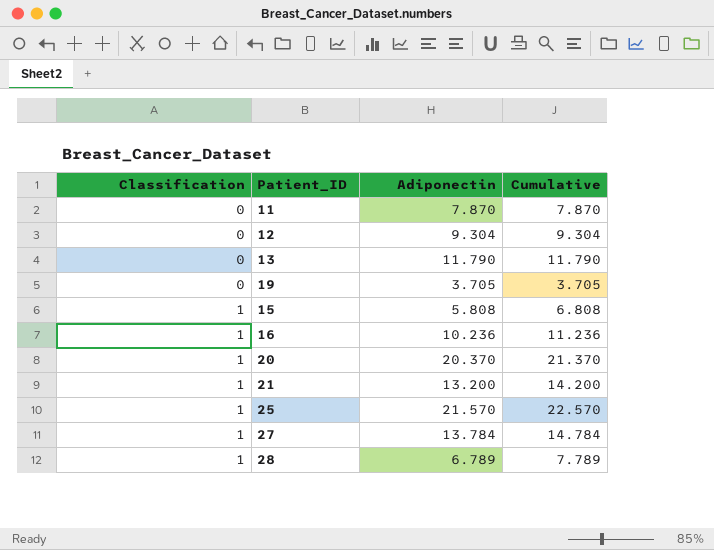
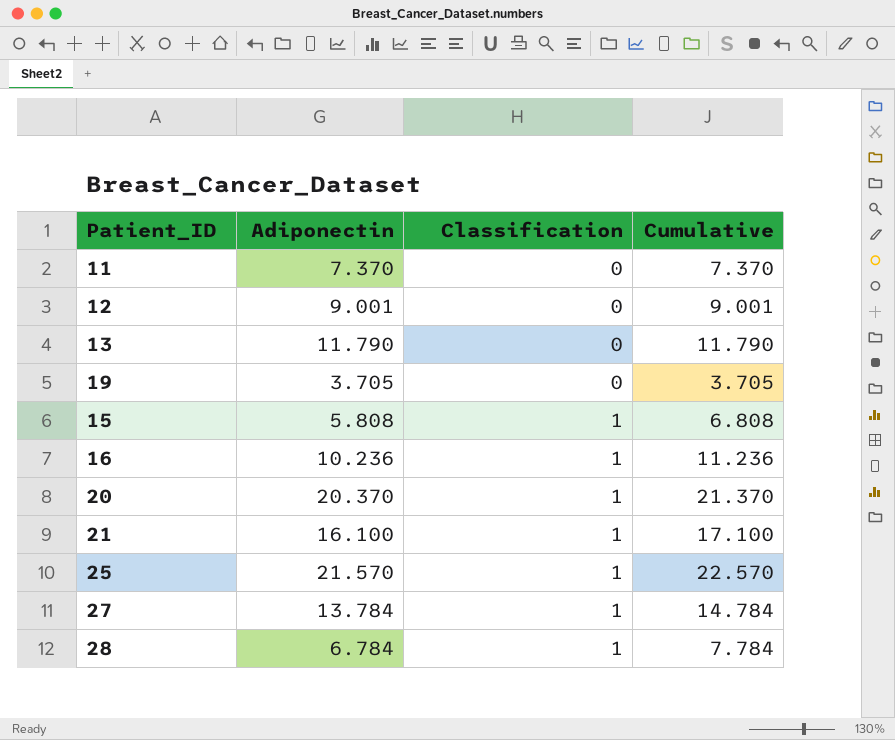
column Classification | position: 1 -> 3
11 | Adiponectin: 7.870 -> 7.370
11 | Cumulative: 7.870 -> 7.370
12 | Adiponectin: 9.304 -> 9.001
12 | Cumulative: 9.304 -> 9.001
21 | Adiponectin: 13.200 -> 16.100
21 | Cumulative: 14.200 -> 17.100
28 | Adiponectin: 6.789 -> 6.784
28 | Cumulative: 7.789 -> 7.784

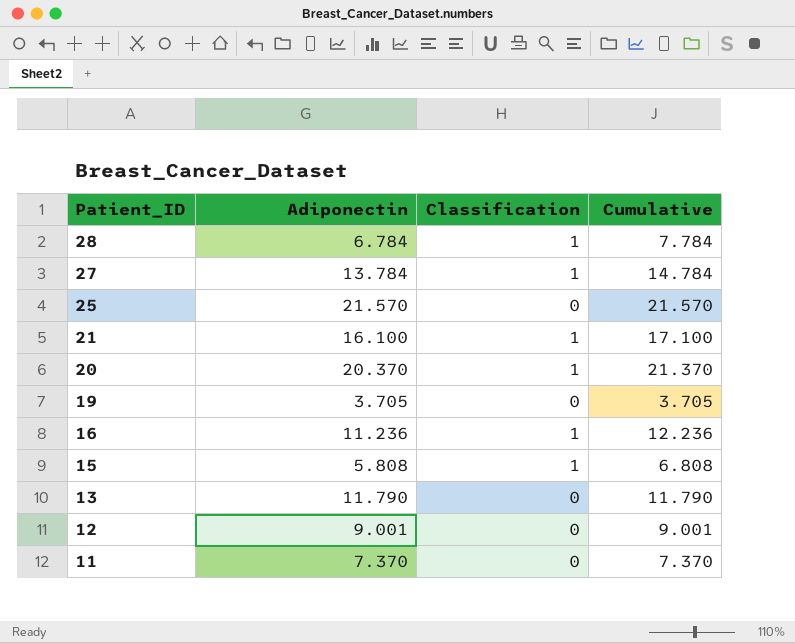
row order: Classification ascending -> Patient_ID descending
25 | Classification: 1 -> 0
25 | Cumulative: 22.570 -> 21.570
16 | Adiponectin: 10.236 -> 11.236
16 | Cumulative: 11.236 -> 12.236

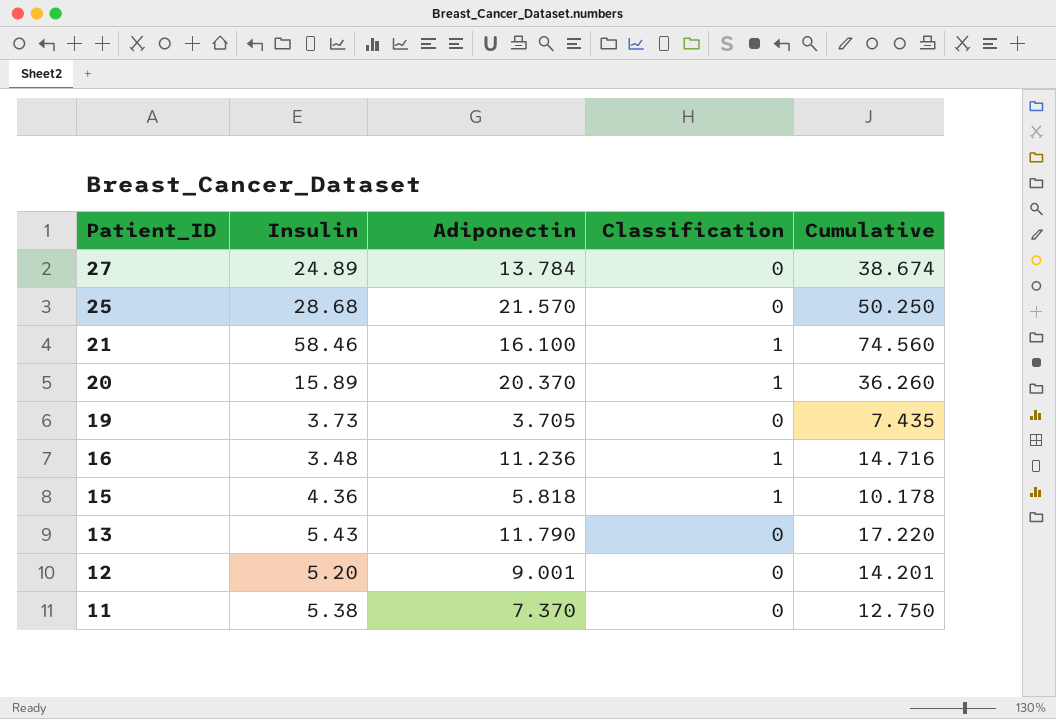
column Insulin | position: none -> 2
column Cumulative | formula: [Adiponectin] + [Classification] -> [Insulin] + [Adiponectin]
row 28: 6.784 | 1 | 7.784 -> none
27 | Classification: 1 -> 0
15 | Adiponectin: 5.808 -> 5.818

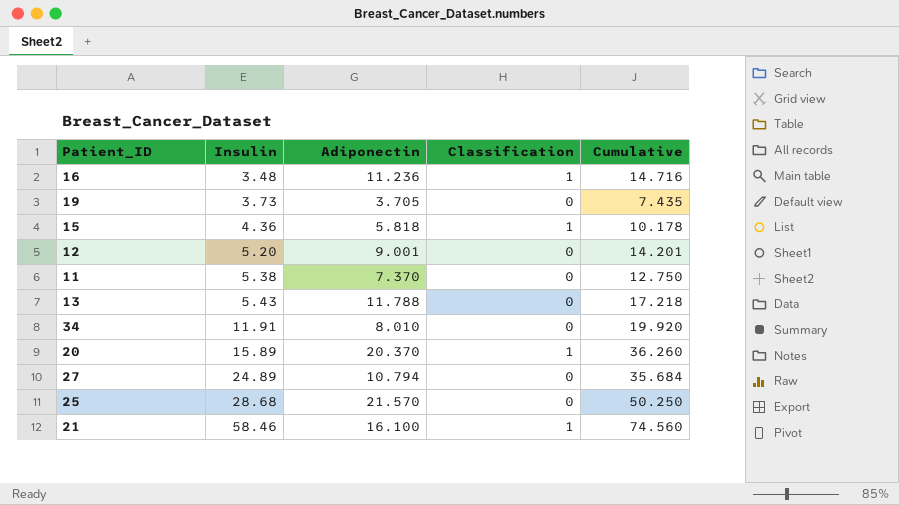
row order: Patient_ID descending -> Insulin ascending
13 | Adiponectin: 11.790 -> 11.788
13 | Cumulative: 17.220 -> 17.218
row 34: none -> 11.91 | 8.010 | 0 | 19.920
27 | Adiponectin: 13.784 -> 10.794
27 | Cumulative: 38.674 -> 35.684

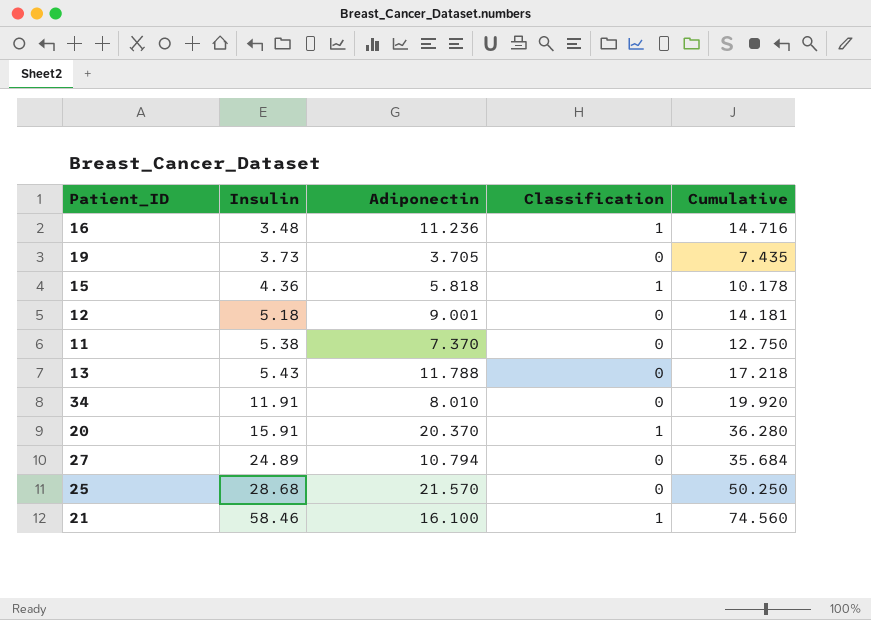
12 | Insulin: 5.20 -> 5.18
12 | Cumulative: 14.201 -> 14.181
20 | Insulin: 15.89 -> 15.91
20 | Cumulative: 36.260 -> 36.280

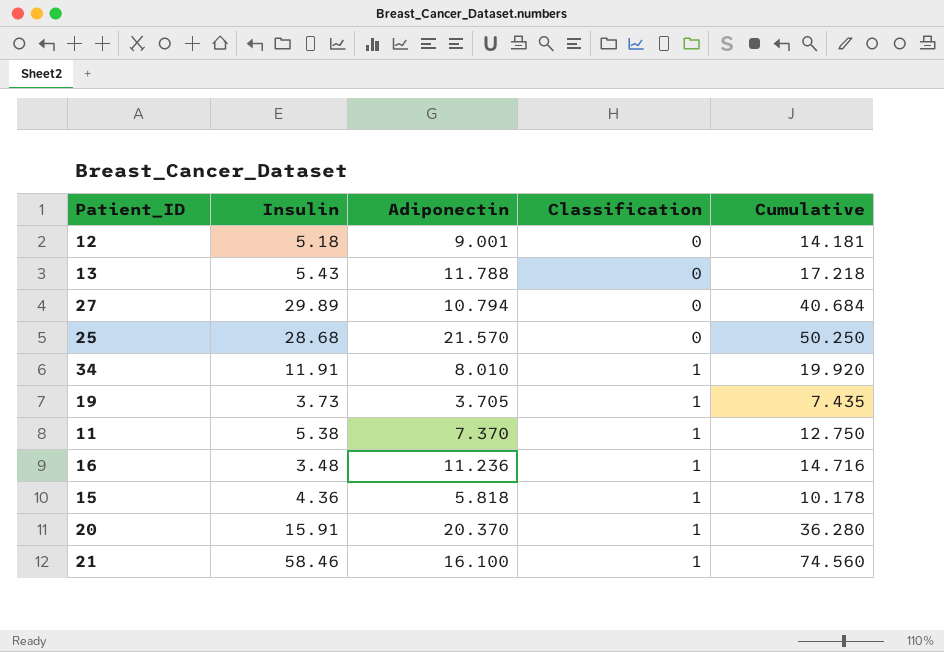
row order: Insulin ascending -> Classification ascending
27 | Insulin: 24.89 -> 29.89
27 | Cumulative: 35.684 -> 40.684
34 | Classification: 0 -> 1
19 | Classification: 0 -> 1
11 | Classification: 0 -> 1

